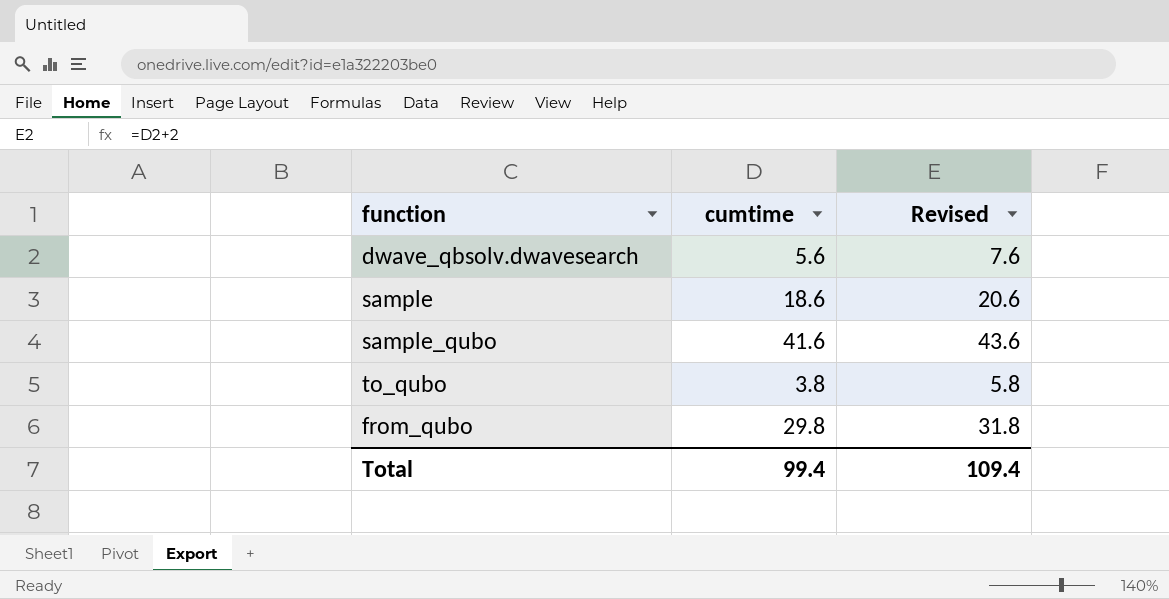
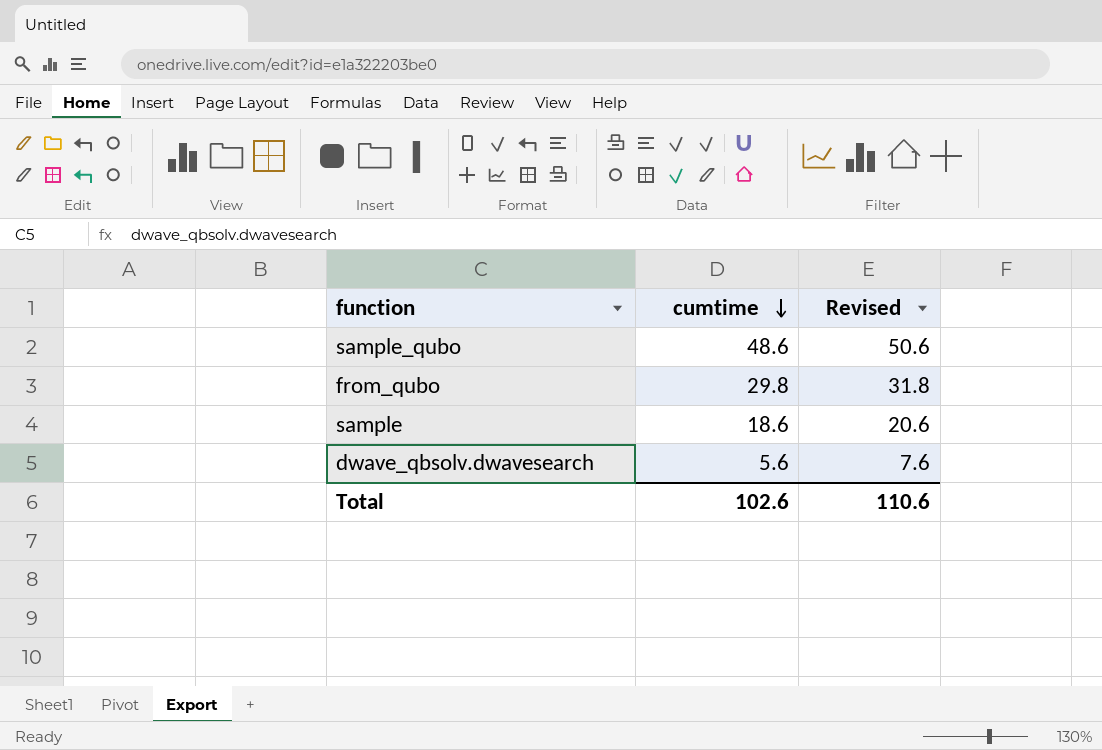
row order: none -> cumtime descending
row to_qubo: 3.8 | 5.8 -> none
sample_qubo | cumtime: 41.6 -> 48.6
sample_qubo | Revised: 43.6 -> 50.6
Total | cumtime: 99.4 -> 102.6
Total | Revised: 109.4 -> 110.6

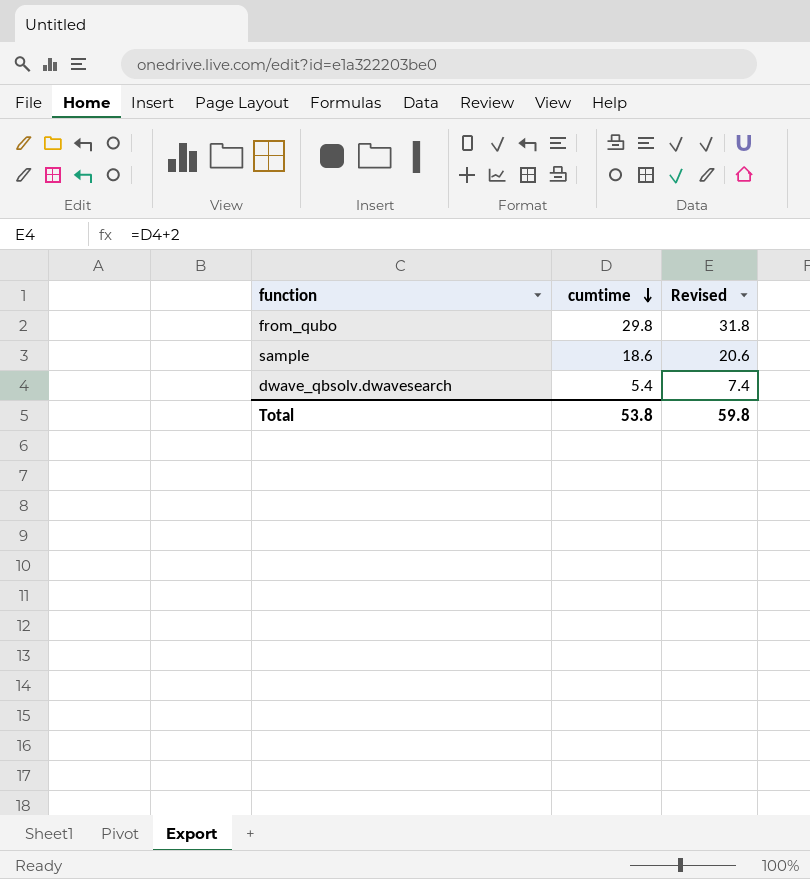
row sample_qubo: 48.6 | 50.6 -> none
dwave_qbsolv.dwavesearch | cumtime: 5.6 -> 5.4
dwave_qbsolv.dwavesearch | Revised: 7.6 -> 7.4
Total | cumtime: 102.6 -> 53.8
Total | Revised: 110.6 -> 59.8

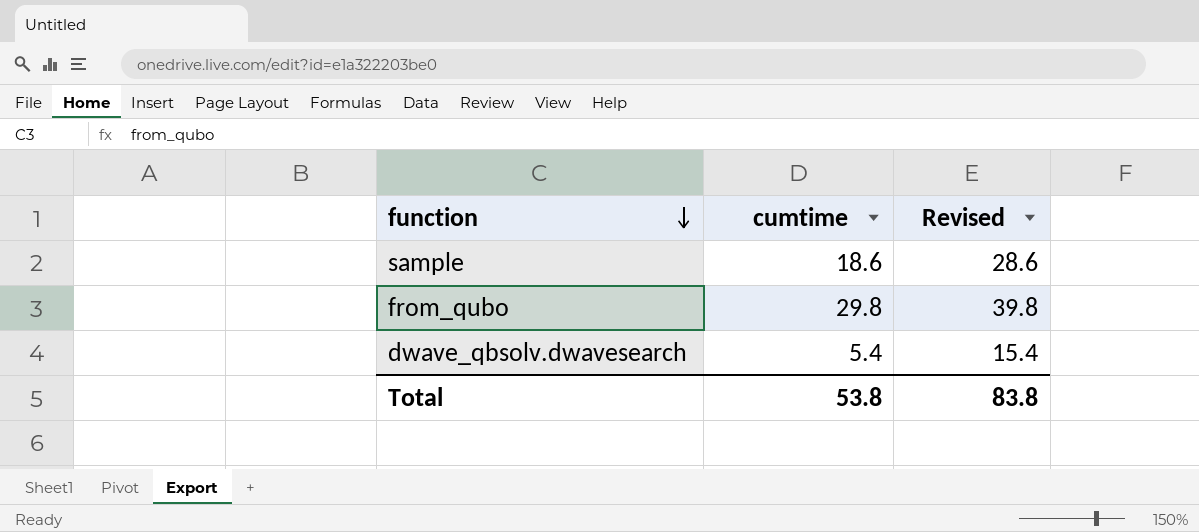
row order: cumtime descending -> function descending
column Revised | formula: [cumtime] + 2 -> [cumtime] + 10
Total | Revised: 59.8 -> 83.8

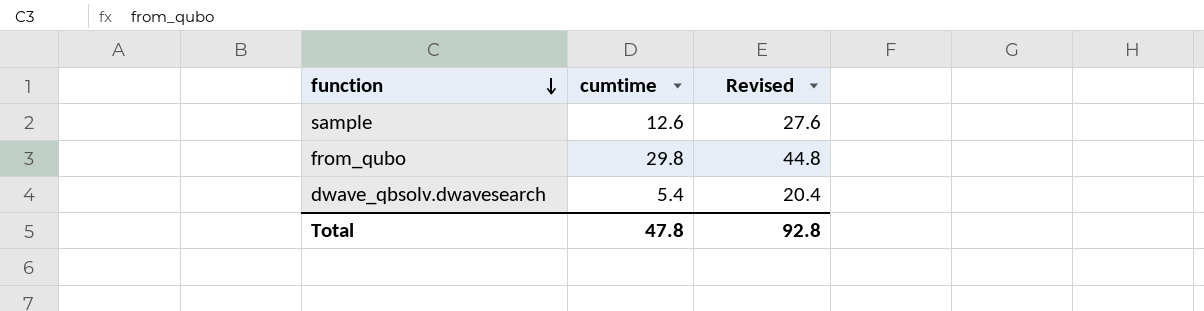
column Revised | formula: [cumtime] + 10 -> [cumtime] + 15
sample | cumtime: 18.6 -> 12.6
Total | cumtime: 53.8 -> 47.8
Total | Revised: 83.8 -> 92.8

